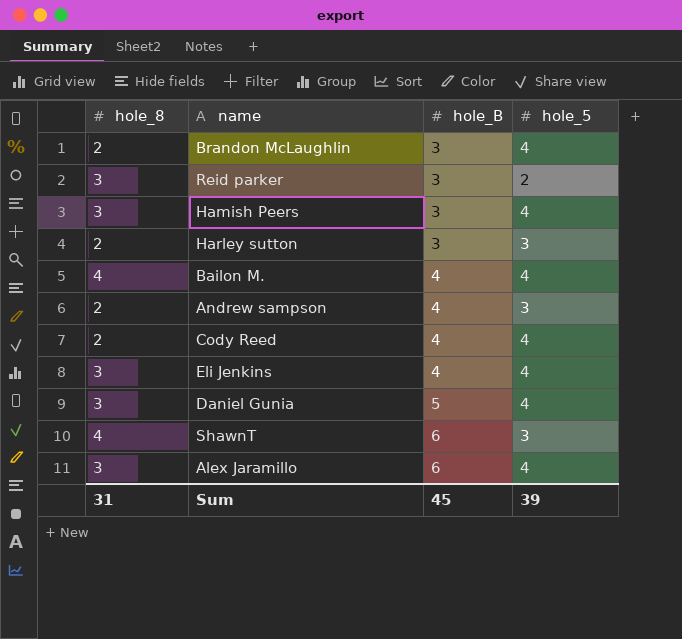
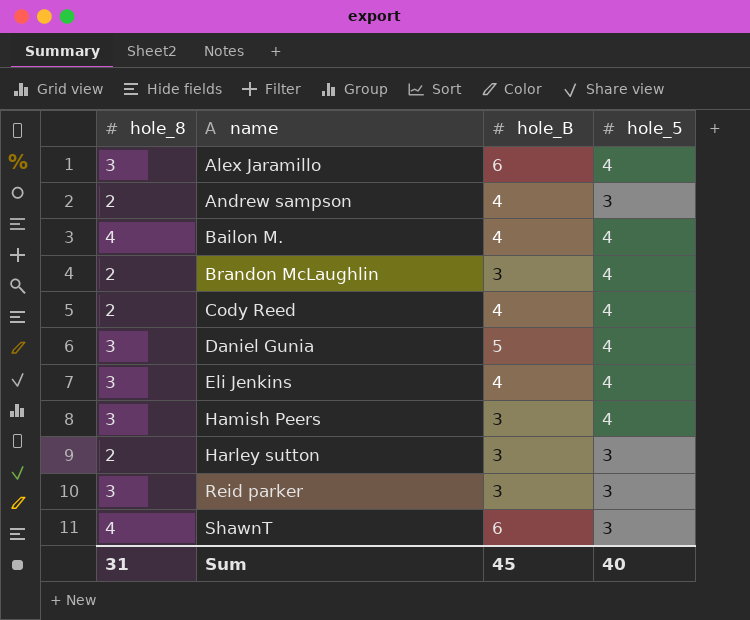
row order: hole_B ascending -> name ascending
Reid parker | hole_5: 2 -> 3
Sum | hole_5: 39 -> 40

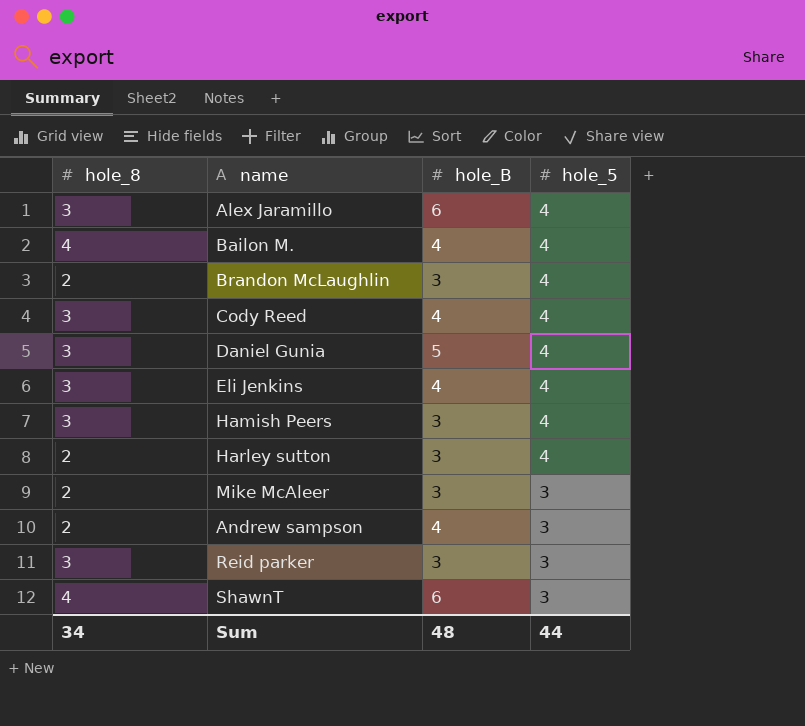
row order: name ascending -> hole_5 descending
Cody Reed | hole_8: 2 -> 3
Harley sutton | hole_5: 3 -> 4
row Mike McAleer: none -> 2 | 3 | 3
Sum | hole_8: 31 -> 34
Sum | hole_B: 45 -> 48
Sum | hole_5: 40 -> 44

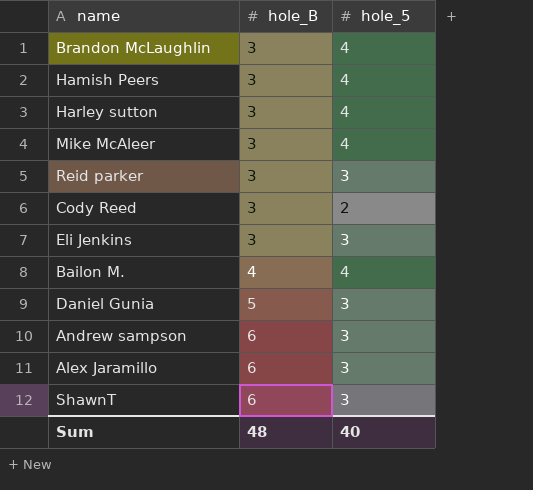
row order: hole_5 descending -> hole_B ascending
column hole_8 | position: 1 -> none
Mike McAleer | hole_5: 3 -> 4
Cody Reed | hole_B: 4 -> 3
Cody Reed | hole_5: 4 -> 2
Eli Jenkins | hole_B: 4 -> 3
Eli Jenkins | hole_5: 4 -> 3
Daniel Gunia | hole_5: 4 -> 3
Andrew sampson | hole_B: 4 -> 6
Alex Jaramillo | hole_5: 4 -> 3
Sum | hole_5: 44 -> 40

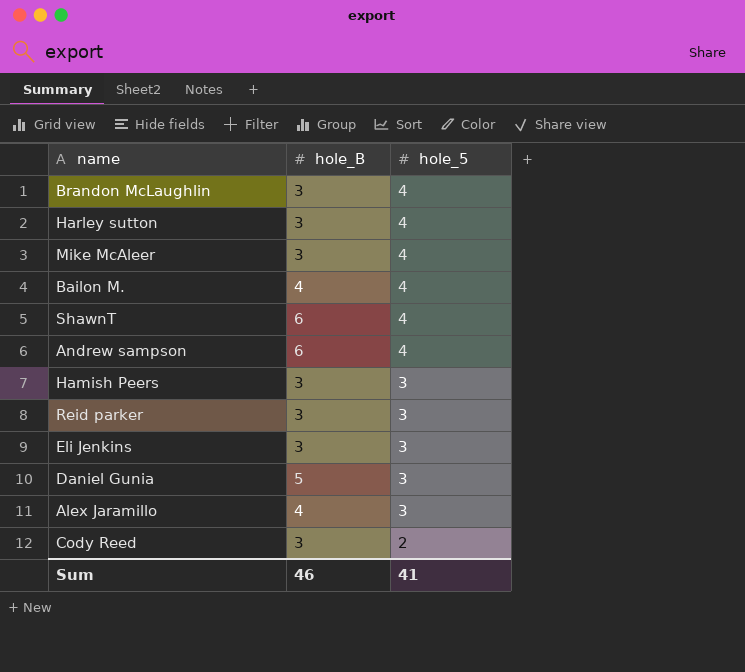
row order: hole_B ascending -> hole_5 descending
ShawnT | hole_5: 3 -> 4
Andrew sampson | hole_5: 3 -> 4
Hamish Peers | hole_5: 4 -> 3
Alex Jaramillo | hole_B: 6 -> 4
Sum | hole_B: 48 -> 46
Sum | hole_5: 40 -> 41

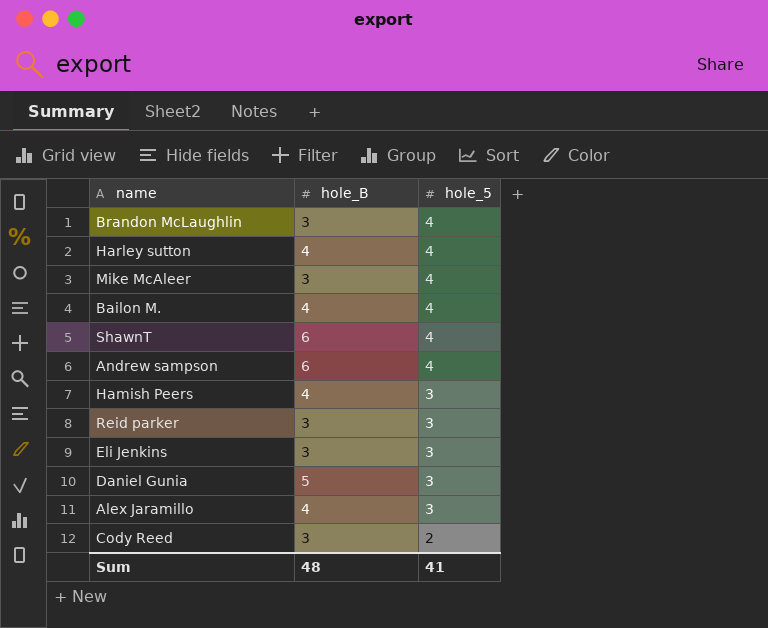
Harley sutton | hole_B: 3 -> 4
Hamish Peers | hole_B: 3 -> 4
Sum | hole_B: 46 -> 48

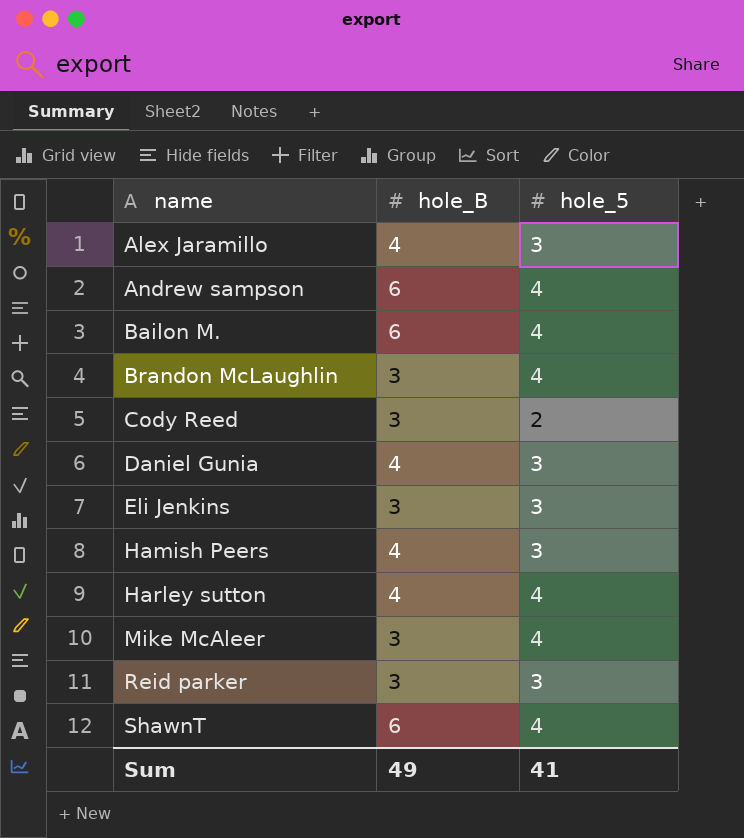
row order: hole_5 descending -> name ascending
Bailon M. | hole_B: 4 -> 6
Daniel Gunia | hole_B: 5 -> 4
Sum | hole_B: 48 -> 49

